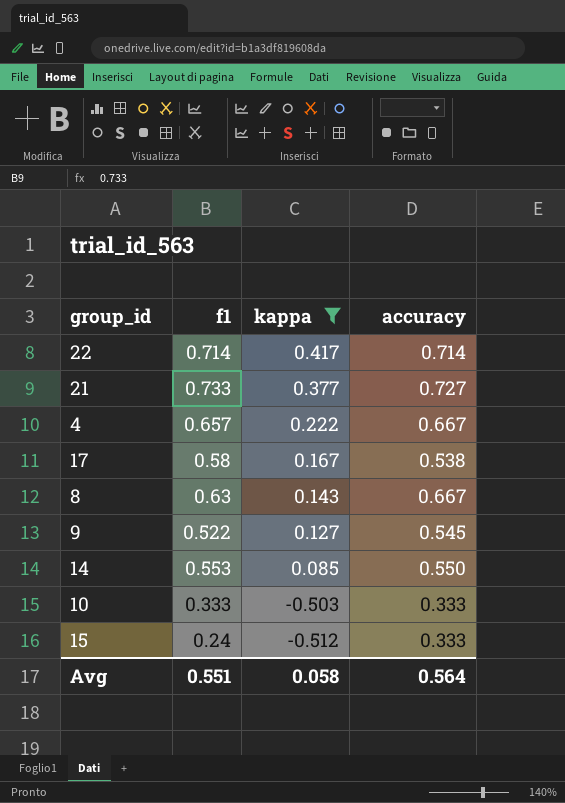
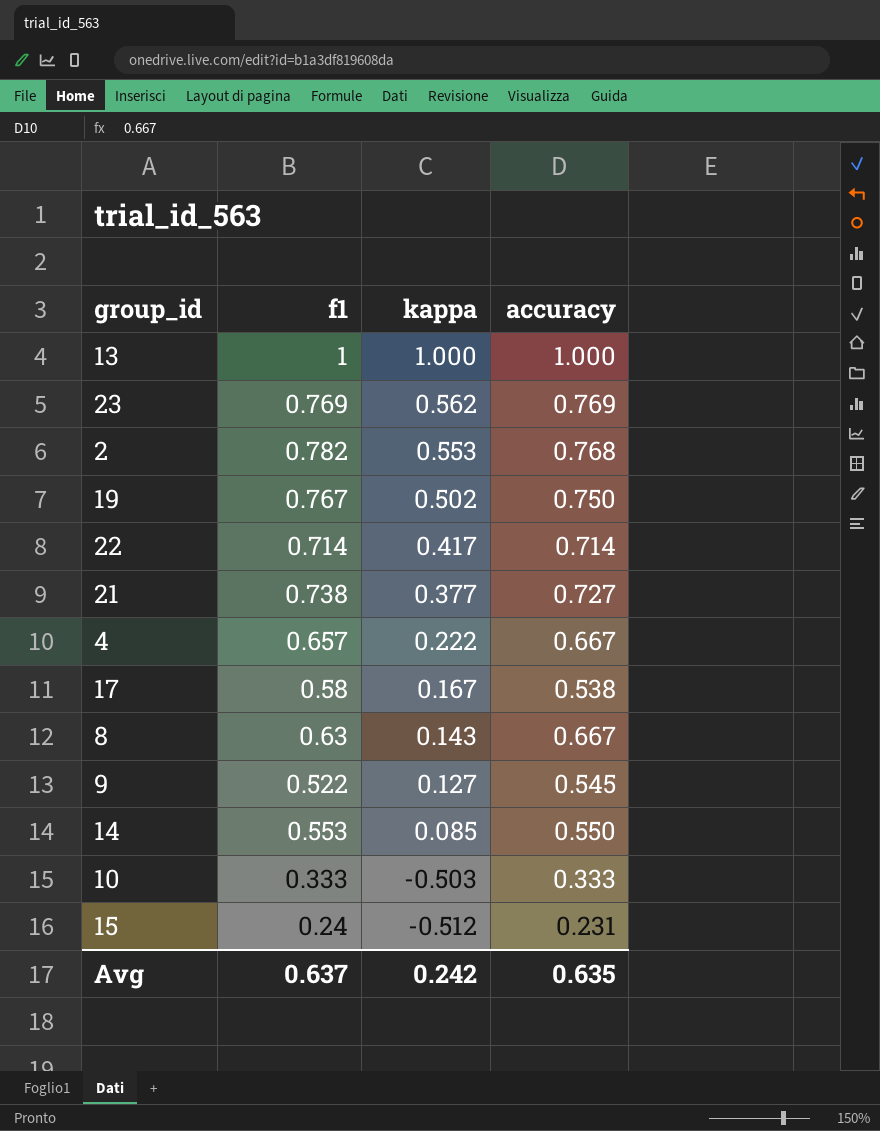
filter: kappa <= 0.417 -> none
21 | f1: 0.733 -> 0.738
15 | accuracy: 0.333 -> 0.231
Avg | f1: 0.551 -> 0.637
Avg | kappa: 0.058 -> 0.242
Avg | accuracy: 0.564 -> 0.635

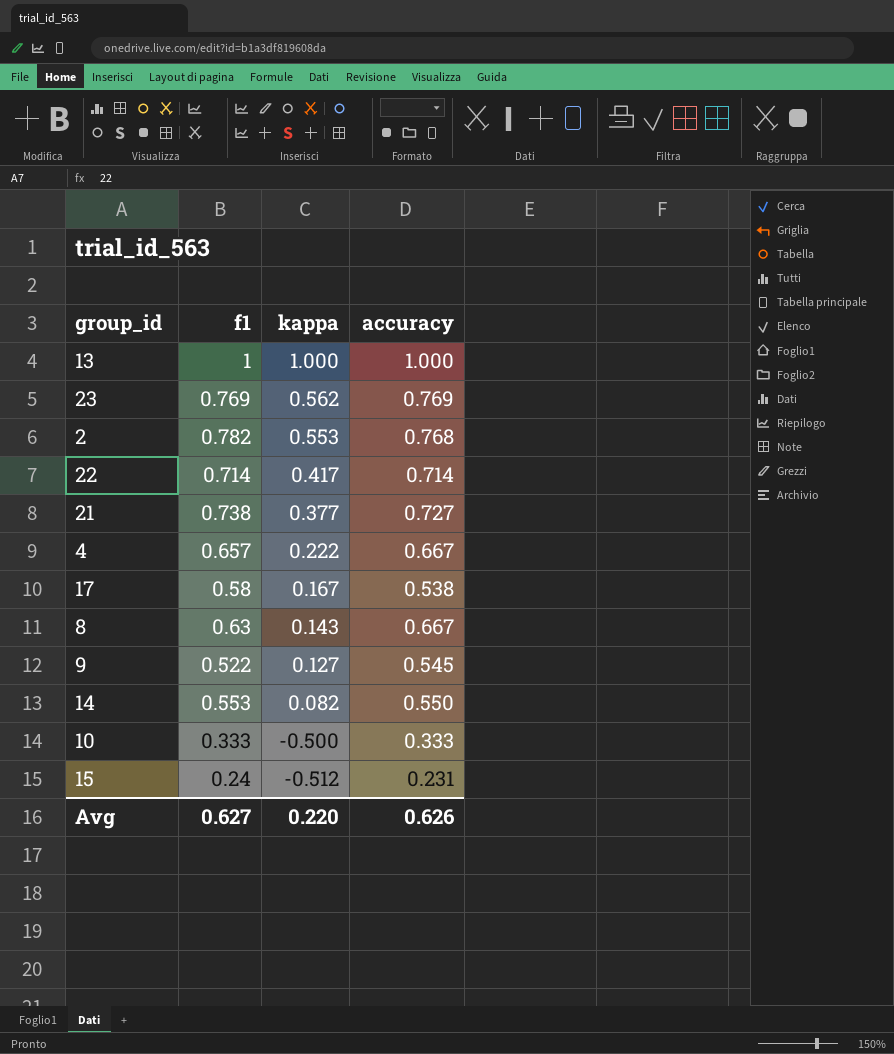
row 19: 0.767 | 0.502 | 0.750 -> none
14 | kappa: 0.085 -> 0.082
10 | kappa: -0.503 -> -0.500
Avg | f1: 0.637 -> 0.627
Avg | kappa: 0.242 -> 0.220
Avg | accuracy: 0.635 -> 0.626

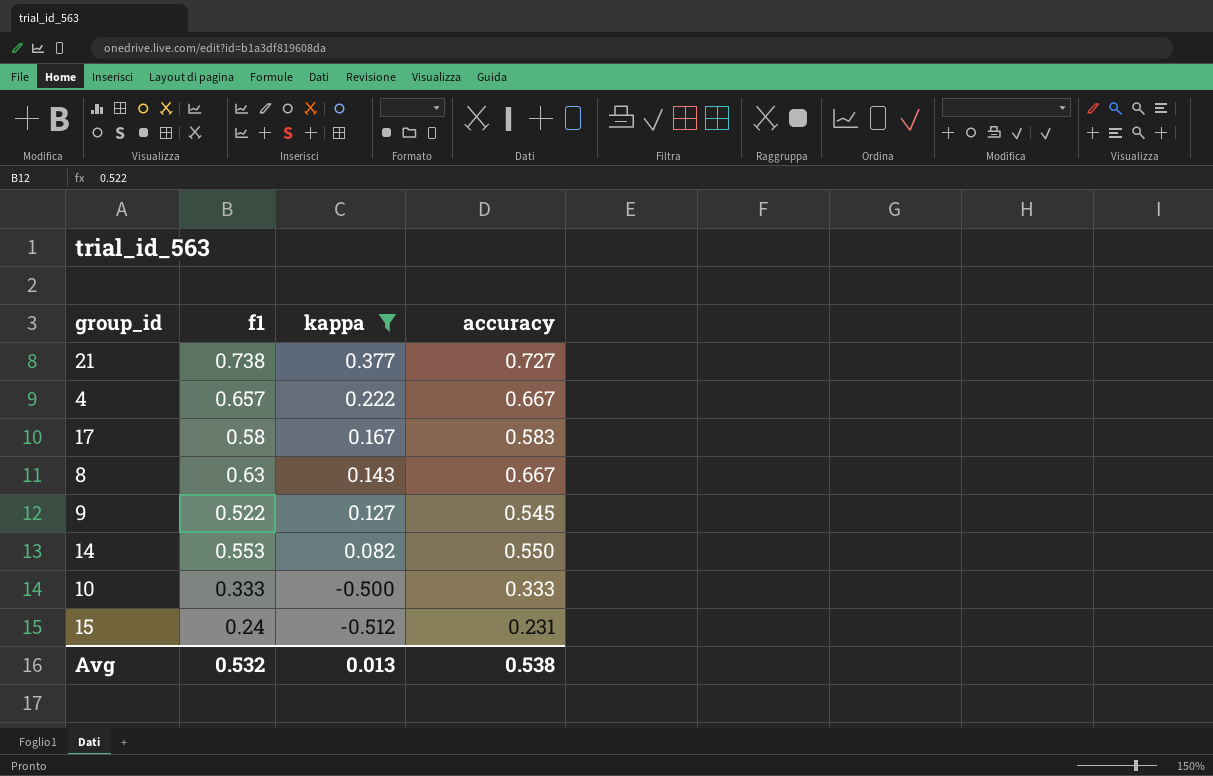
filter: none -> kappa <= 0.377
17 | accuracy: 0.538 -> 0.583
Avg | f1: 0.627 -> 0.532
Avg | kappa: 0.220 -> 0.013
Avg | accuracy: 0.626 -> 0.538

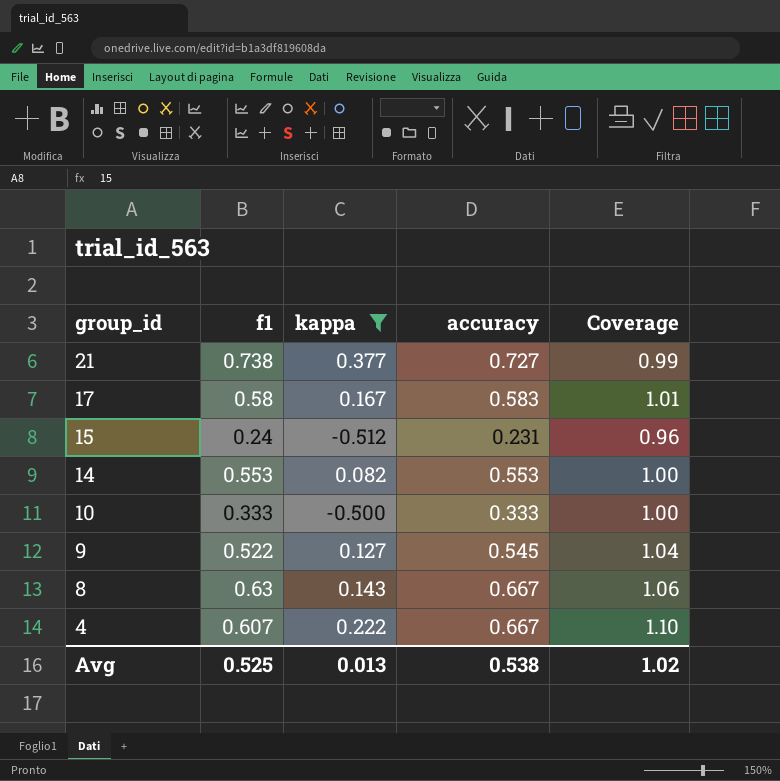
row order: kappa descending -> group_id descending
column Coverage | formula: none -> [accuracy] / [f1]
14 | accuracy: 0.550 -> 0.553
4 | f1: 0.657 -> 0.607
Avg | f1: 0.532 -> 0.525

